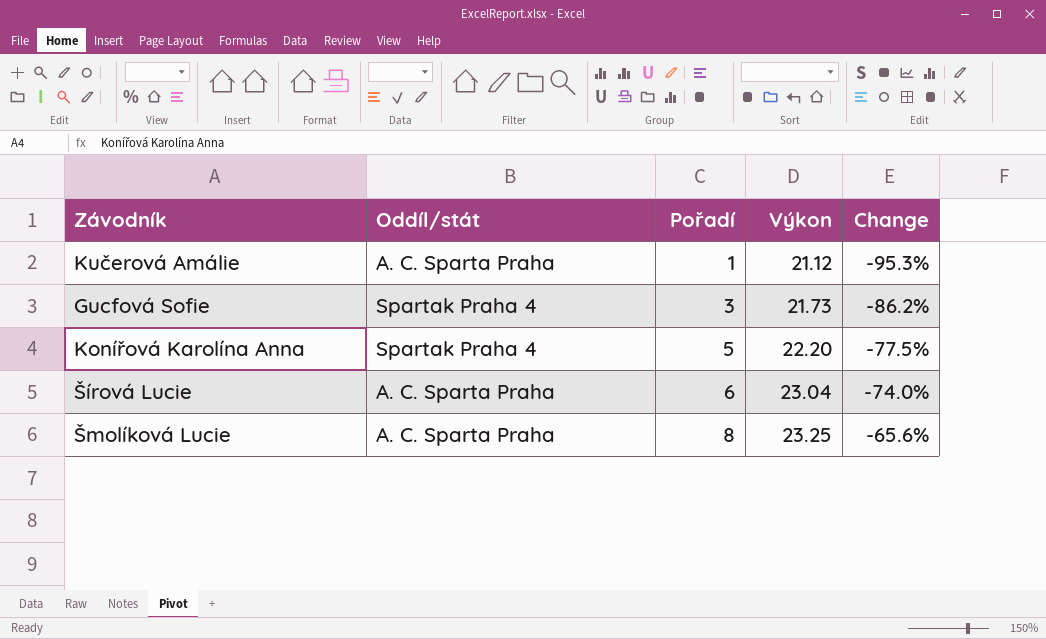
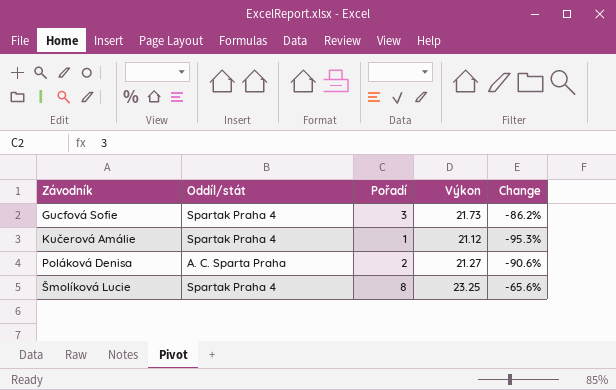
row order: Pořadí ascending -> Závodník ascending
row Konířová Karolína Anna: Spartak Praha 4 | 5 | 22.20 | -77.5% -> none
row Šírová Lucie: A. C. Sparta Praha | 6 | 23.04 | -74.0% -> none
Kučerová Amálie | Oddíl/stát: A. C. Sparta Praha -> Spartak Praha 4
row Poláková Denisa: none -> A. C. Sparta Praha | 2 | 21.27 | -90.6%
Šmolíková Lucie | Oddíl/stát: A. C. Sparta Praha -> Spartak Praha 4

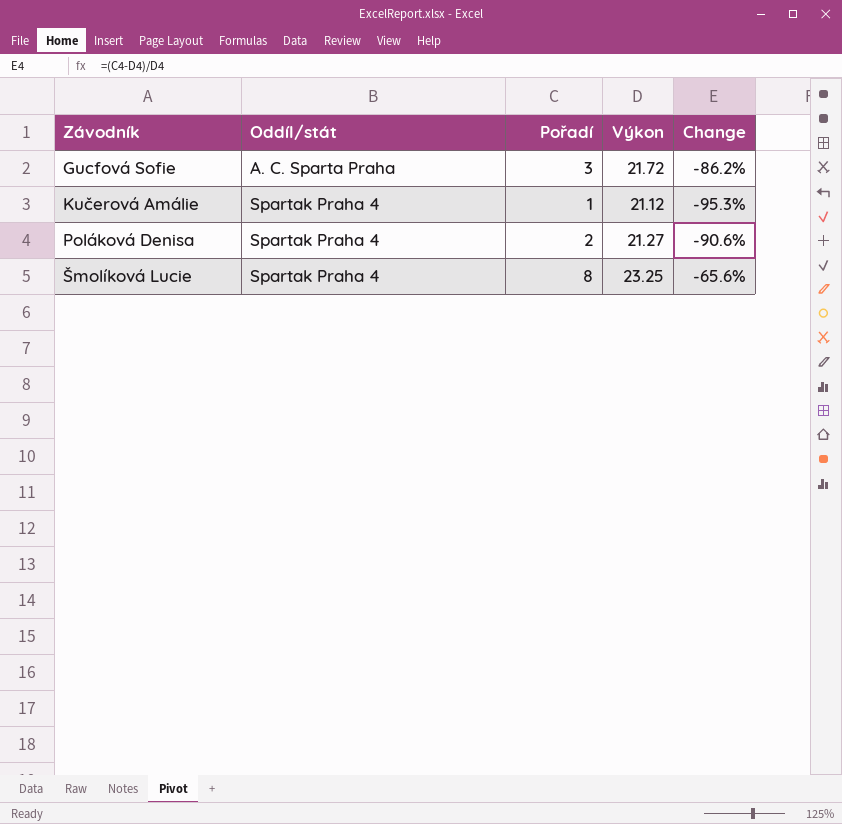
Gucfová Sofie | Oddíl/stát: Spartak Praha 4 -> A. C. Sparta Praha
Gucfová Sofie | Výkon: 21.73 -> 21.72
Poláková Denisa | Oddíl/stát: A. C. Sparta Praha -> Spartak Praha 4

